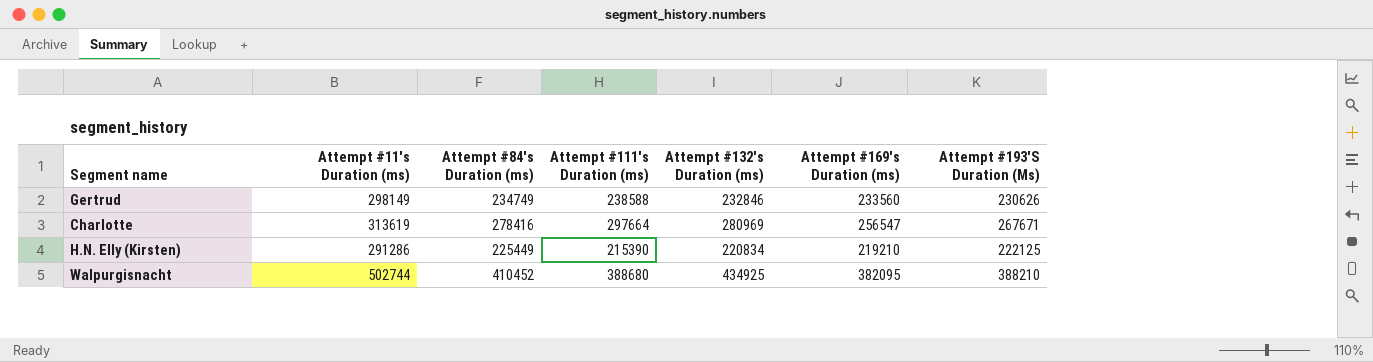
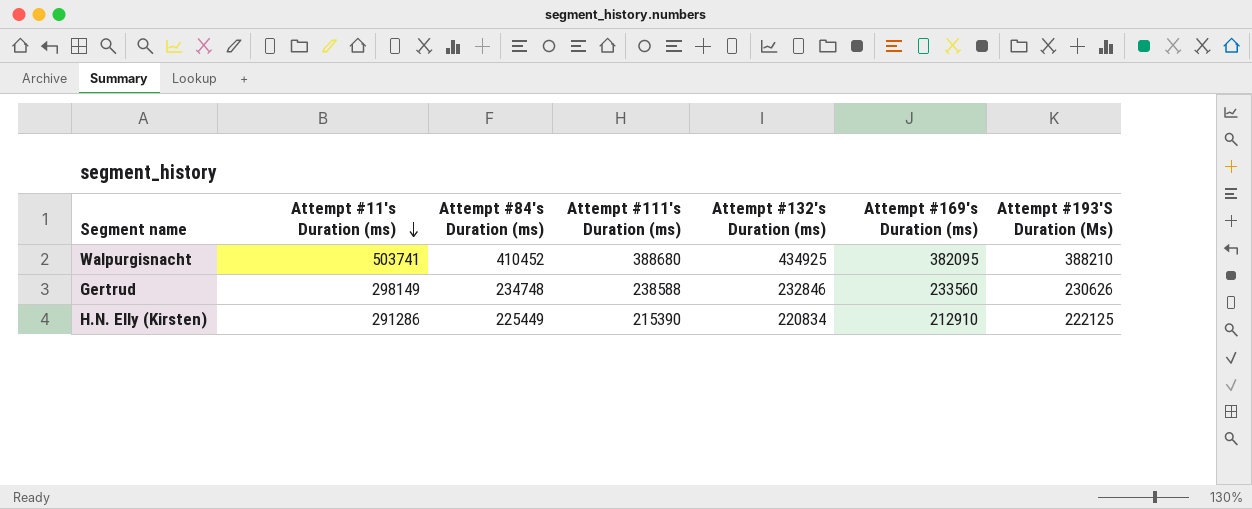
row order: none -> Attempt #11's Duration (ms) descending
row Charlotte: 313619 | 278416 | 297664 | 280969 | 256547 | 267671 -> none
Walpurgisnacht | Attempt #11's Duration (ms): 502744 -> 503741
Gertrud | Attempt #84's Duration (ms): 234749 -> 234748
H.N. Elly (Kirsten) | Attempt #169's Duration (ms): 219210 -> 212910

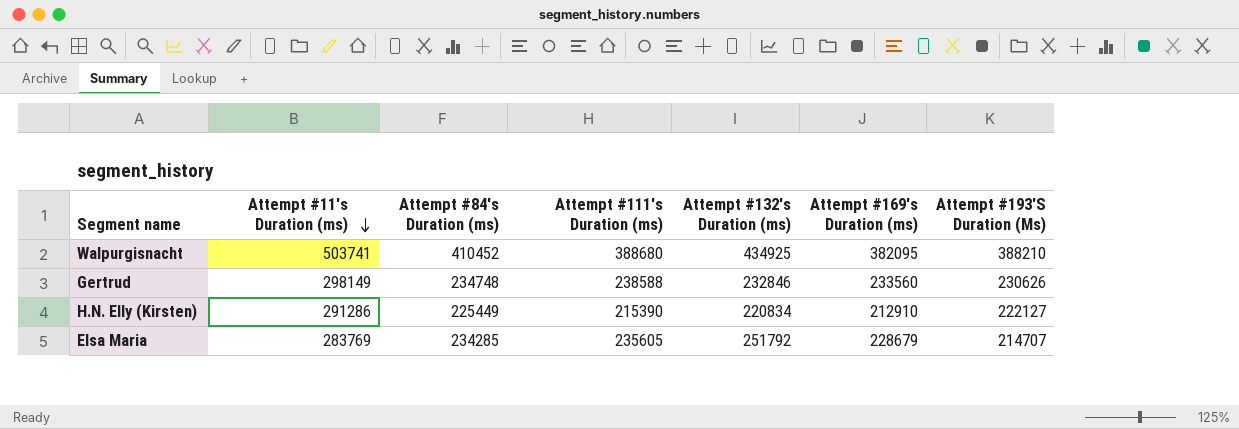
H.N. Elly (Kirsten) | Attempt #193'S Duration (Ms): 222125 -> 222127
row Elsa Maria: none -> 283769 | 234285 | 235605 | 251792 | 228679 | 214707

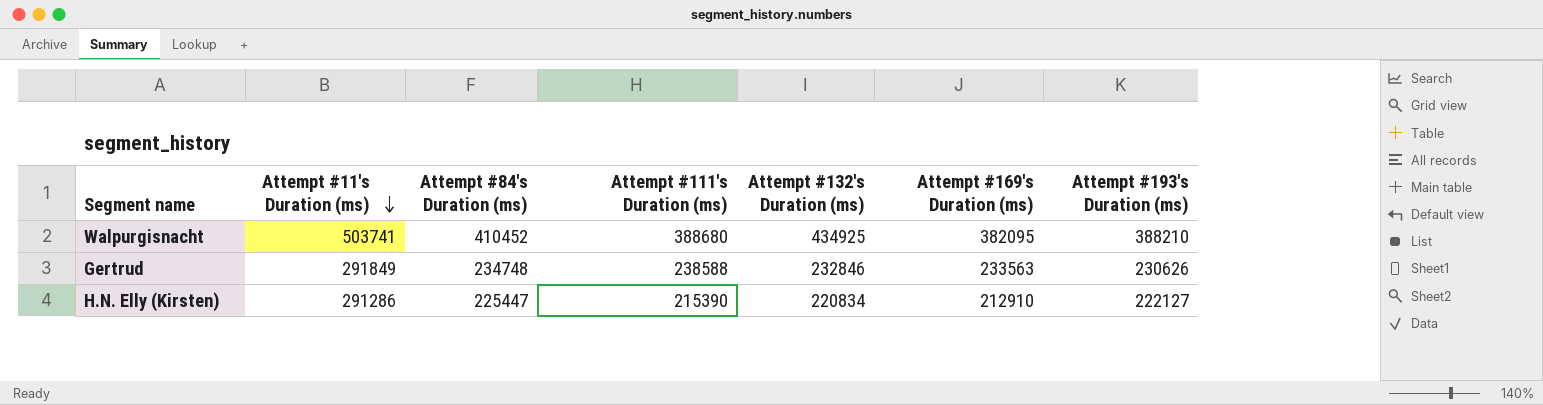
column name: Attempt #193'S Duration (Ms) -> Attempt #193's Duration (ms)
row Elsa Maria: 283769 | 234285 | 235605 | 251792 | 228679 | 214707 -> none
Gertrud | Attempt #11's Duration (ms): 298149 -> 291849
Gertrud | Attempt #169's Duration (ms): 233560 -> 233563
H.N. Elly (Kirsten) | Attempt #84's Duration (ms): 225449 -> 225447

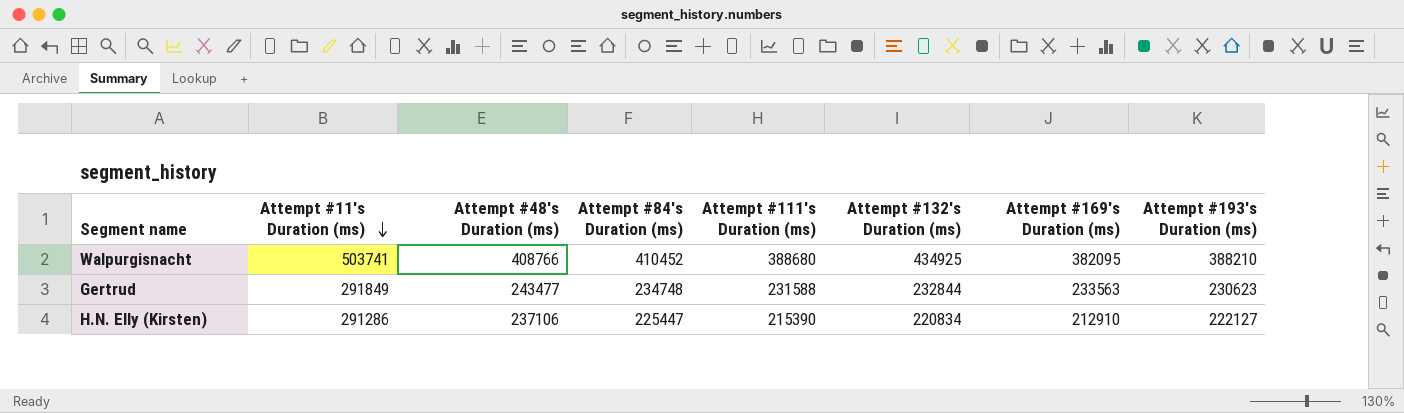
column Attempt #48's Duration (ms) | position: none -> 3
Gertrud | Attempt #111's Duration (ms): 238588 -> 231588
Gertrud | Attempt #132's Duration (ms): 232846 -> 232844
Gertrud | Attempt #193's Duration (ms): 230626 -> 230623

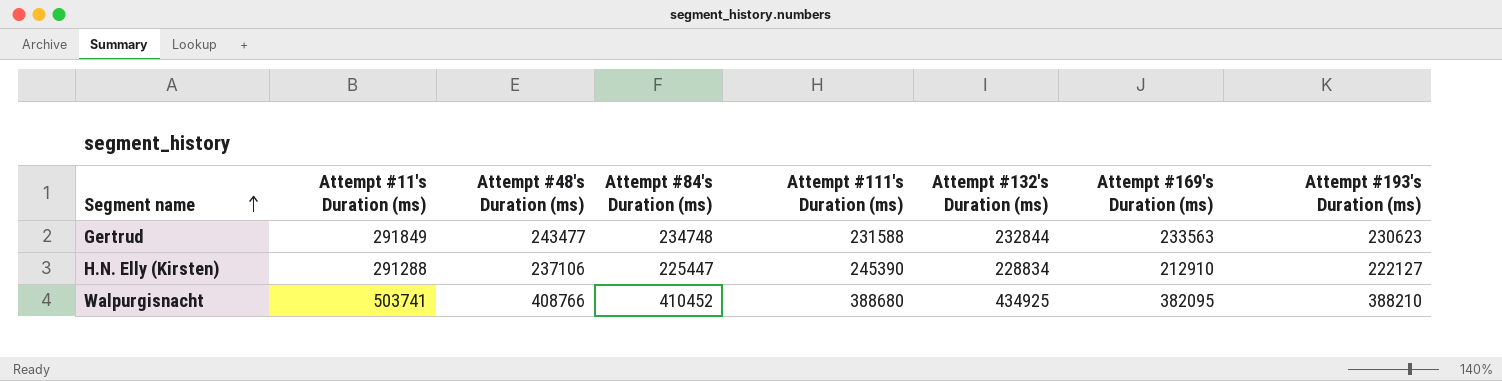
row order: Attempt #11's Duration (ms) descending -> Segment name ascending
H.N. Elly (Kirsten) | Attempt #11's Duration (ms): 291286 -> 291288
H.N. Elly (Kirsten) | Attempt #111's Duration (ms): 215390 -> 245390
H.N. Elly (Kirsten) | Attempt #132's Duration (ms): 220834 -> 228834

